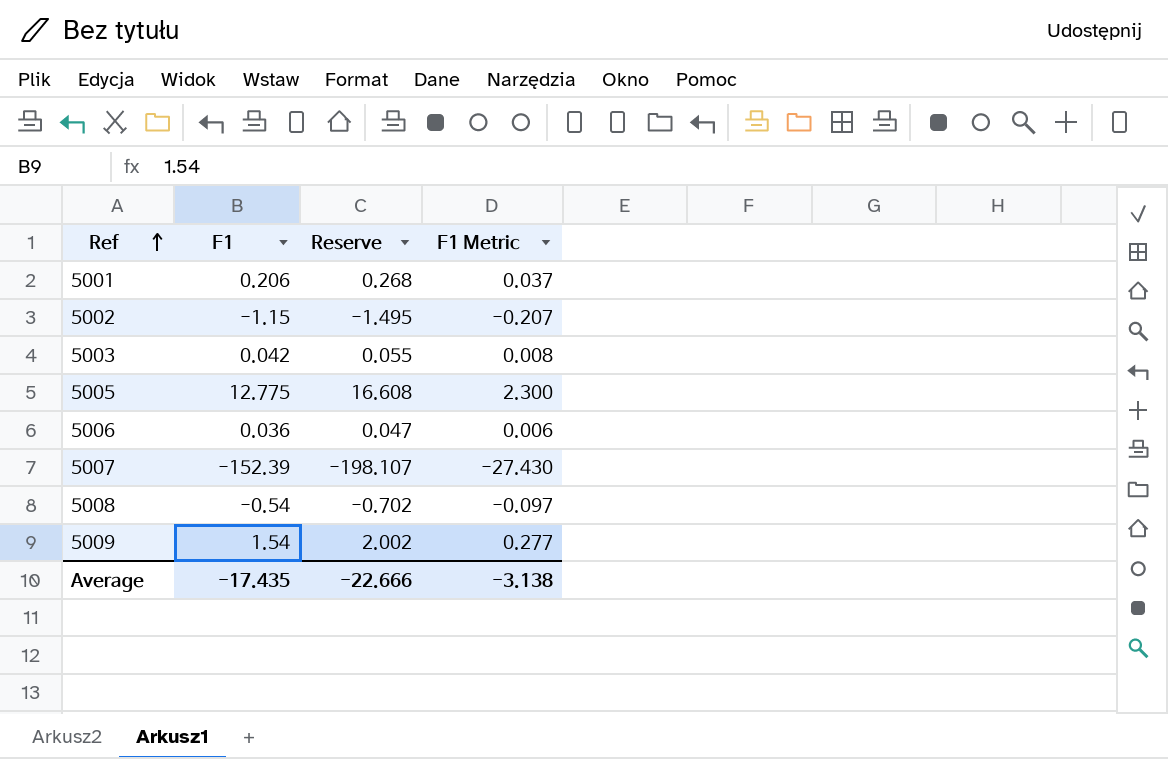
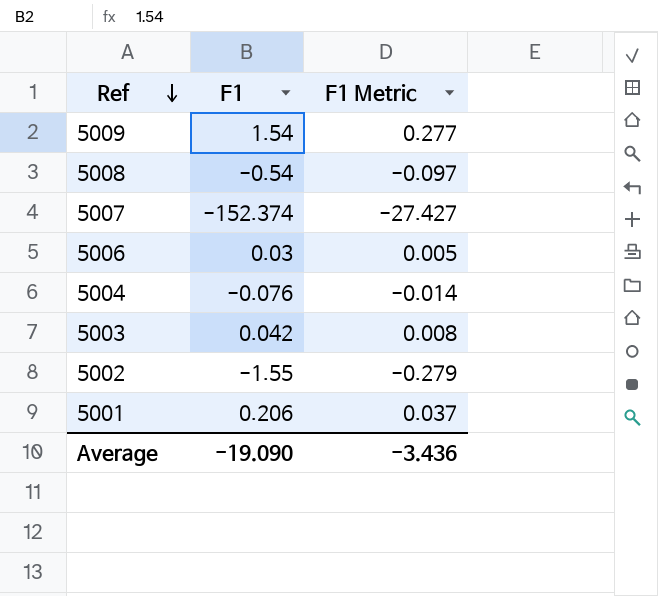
row order: Ref ascending -> Ref descending
column Reserve | formula: [F1] * 1.3 -> none
row 5005: 12.775 | 16.608 | 2.300 -> none
5007 | F1: -152.39 -> -152.374
5007 | F1 Metric: -27.430 -> -27.427
5006 | F1: 0.036 -> 0.03
5006 | F1 Metric: 0.006 -> 0.005
row 5004: none -> -0.076 | -0.014
5002 | F1: -1.15 -> -1.55
5002 | F1 Metric: -0.207 -> -0.279
Average | F1: -17.435 -> -19.090
Average | F1 Metric: -3.138 -> -3.436

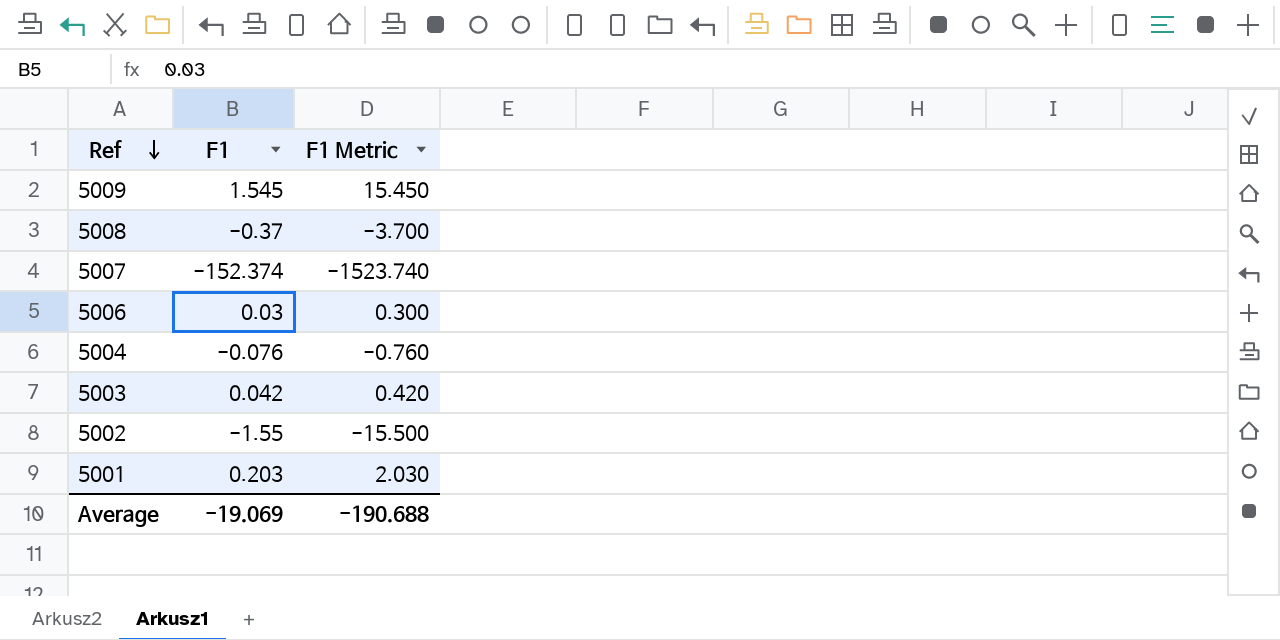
column F1 Metric | formula: [F1] * 0.18 -> [F1] * 10
5009 | F1: 1.54 -> 1.545
5008 | F1: -0.54 -> -0.37
5001 | F1: 0.206 -> 0.203
Average | F1: -19.090 -> -19.069
Average | F1 Metric: -3.436 -> -190.688

